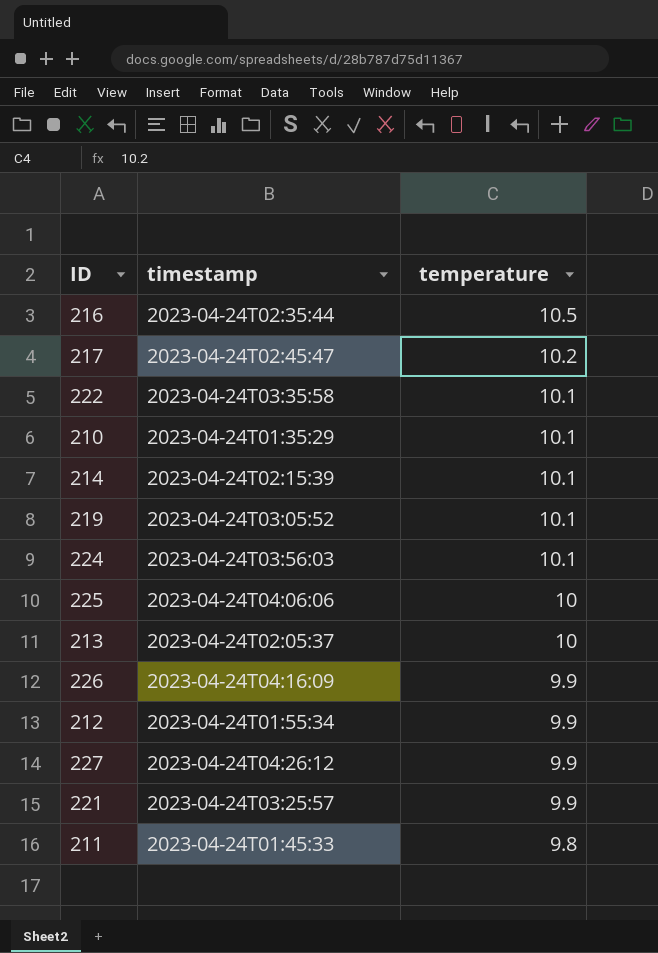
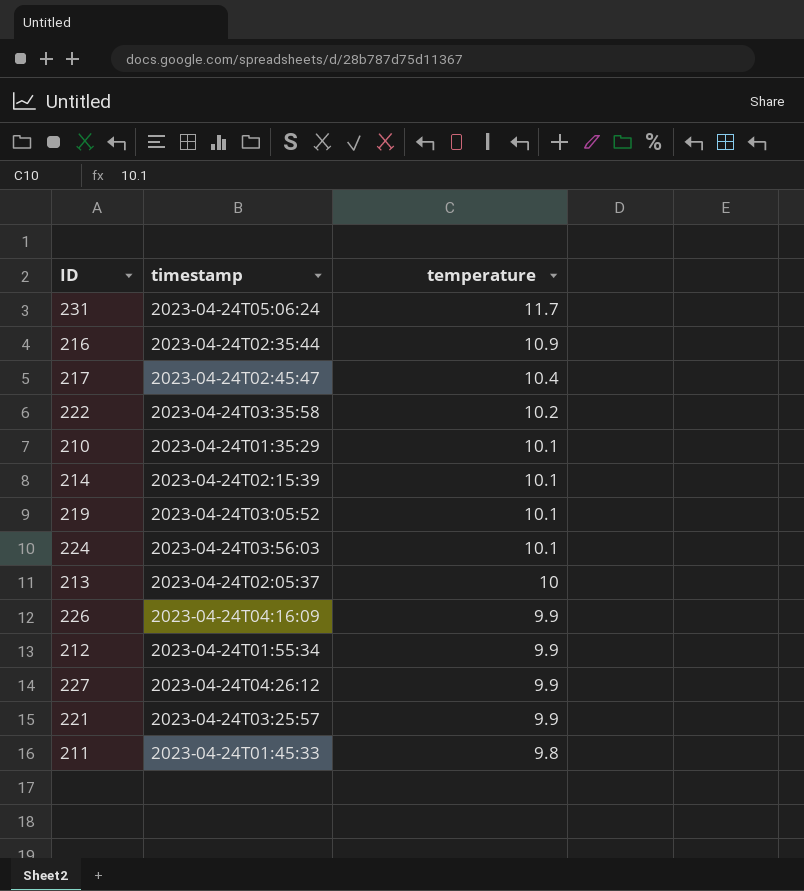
row 225: 2023-04-24T04:06:06 | 10 -> none
row 231: none -> 2023-04-24T05:06:24 | 11.7
216 | temperature: 10.5 -> 10.9
217 | temperature: 10.2 -> 10.4
222 | temperature: 10.1 -> 10.2

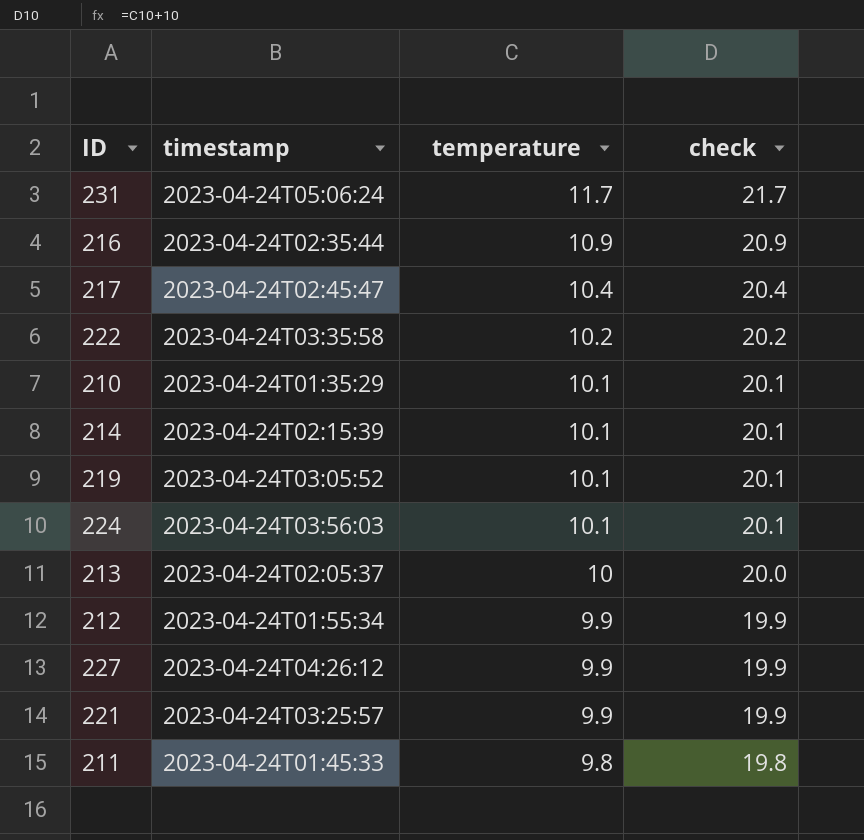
column check | formula: none -> [temperature] + 10
row 226: 2023-04-24T04:16:09 | 9.9 -> none

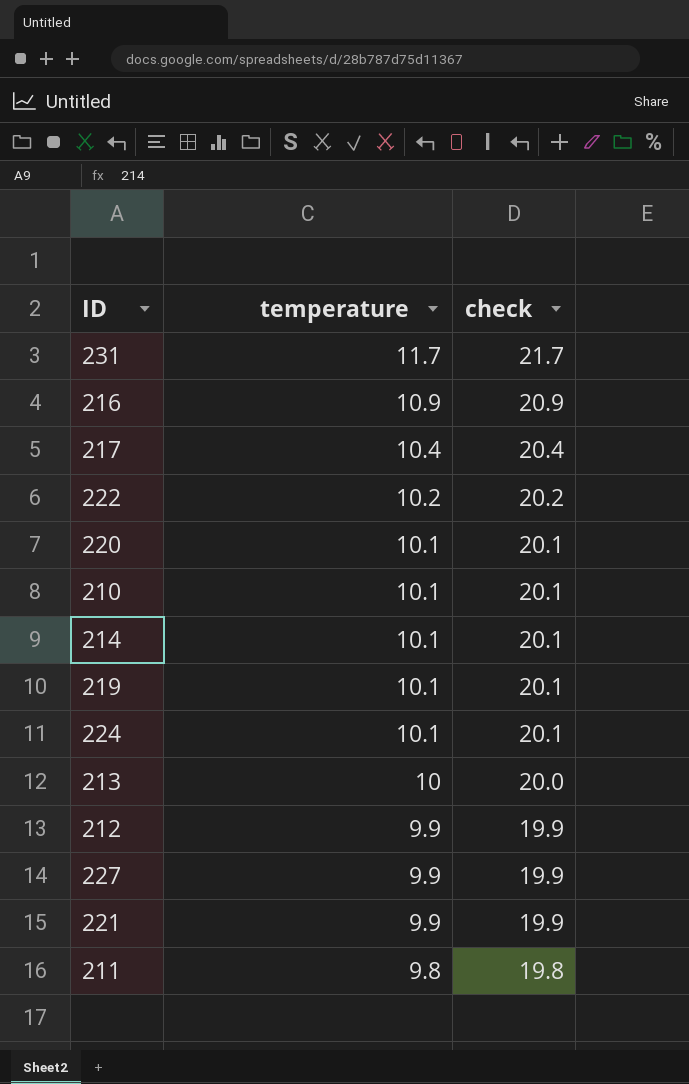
column timestamp | position: 2 -> none
row 220: none -> 10.1 | 20.1

